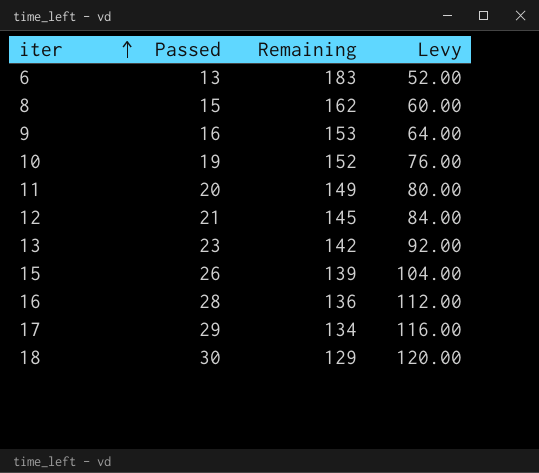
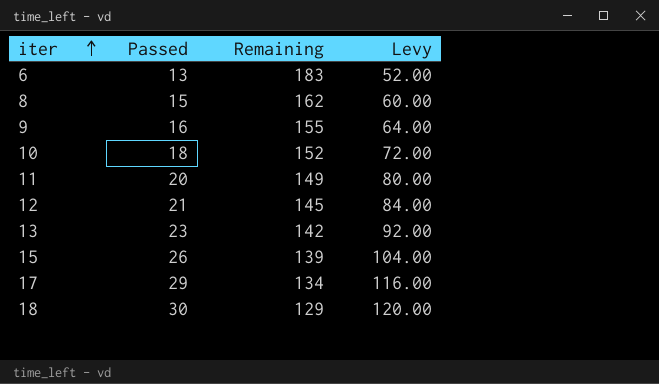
row 16: 28 | 136 | 112.00 -> none
9 | Remaining: 153 -> 155
10 | Passed: 19 -> 18
10 | Levy: 76.00 -> 72.00

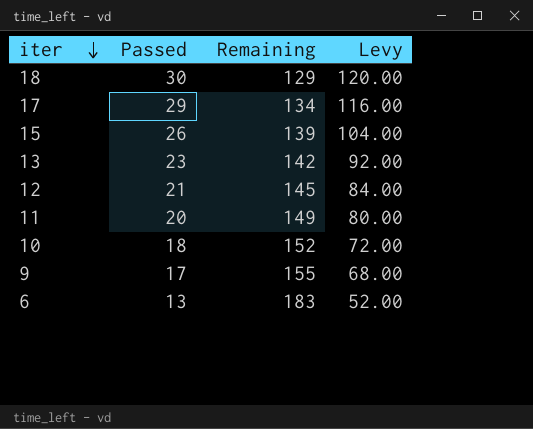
row order: iter ascending -> iter descending
row 8: 15 | 162 | 60.00 -> none
9 | Passed: 16 -> 17
9 | Levy: 64.00 -> 68.00

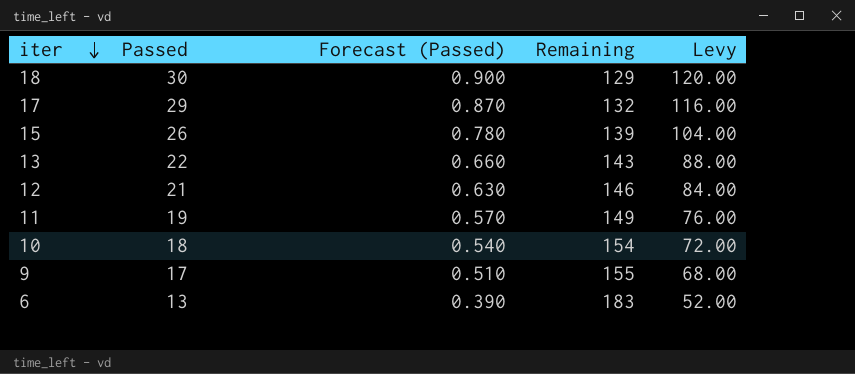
column Forecast (Passed) | formula: none -> [Passed] * 0.03
17 | Remaining: 134 -> 132
13 | Passed: 23 -> 22
13 | Remaining: 142 -> 143
13 | Levy: 92.00 -> 88.00
12 | Remaining: 145 -> 146
11 | Passed: 20 -> 19
11 | Levy: 80.00 -> 76.00
10 | Remaining: 152 -> 154

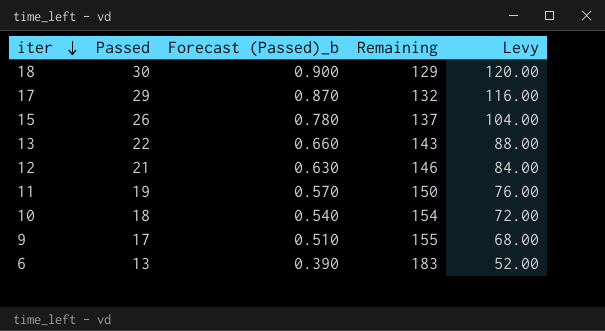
column name: Forecast (Passed) -> Forecast (Passed)_b
15 | Remaining: 139 -> 137
11 | Remaining: 149 -> 150

